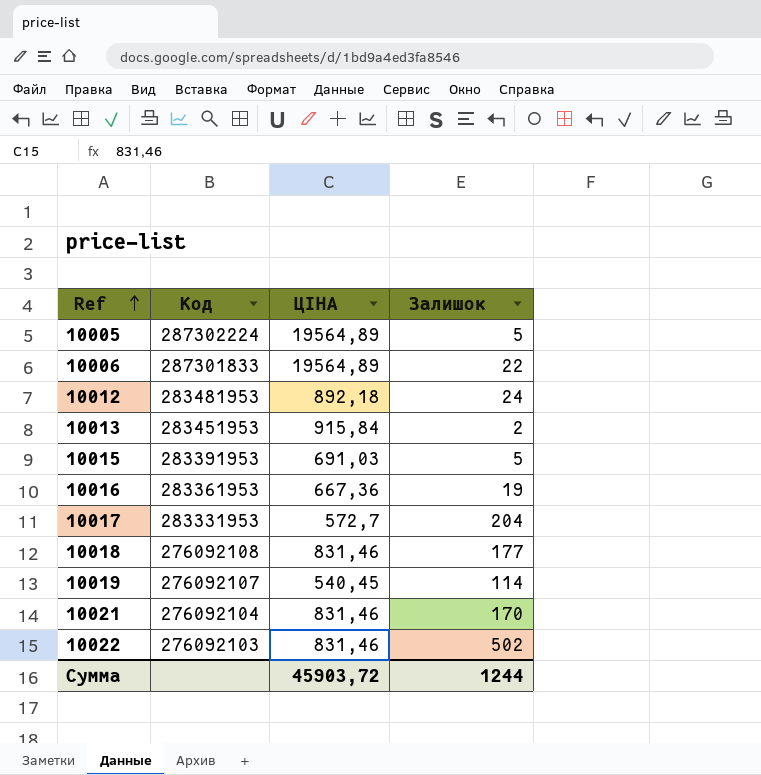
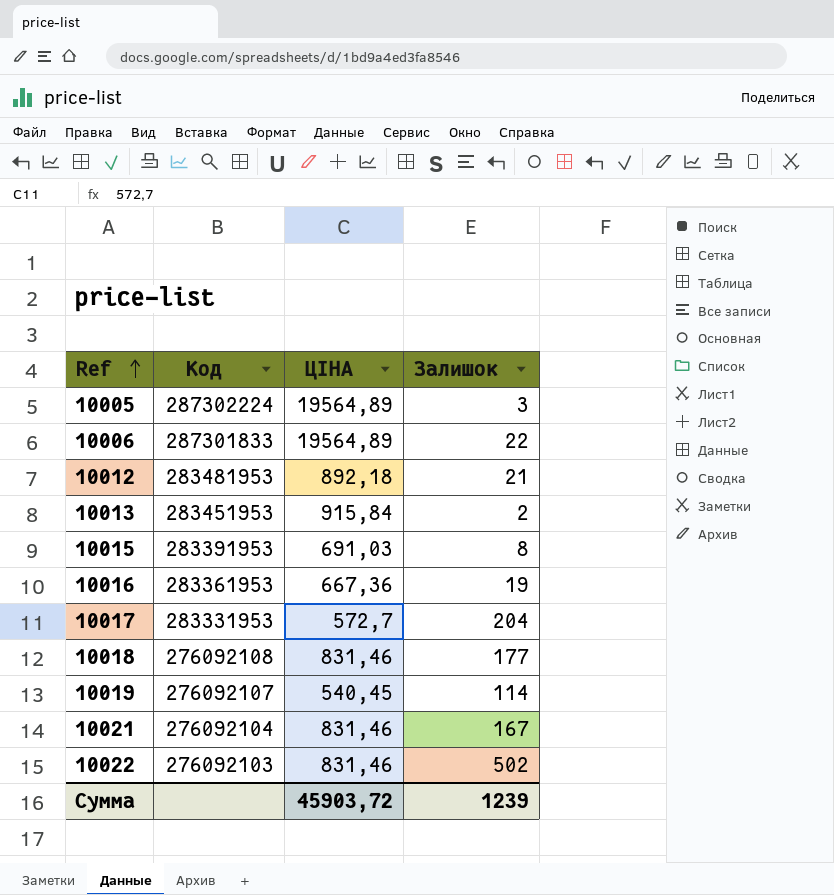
10005 | Залишок: 5 -> 3
10012 | Залишок: 24 -> 21
10015 | Залишок: 5 -> 8
10021 | Залишок: 170 -> 167
Сумма | Залишок: 1244 -> 1239

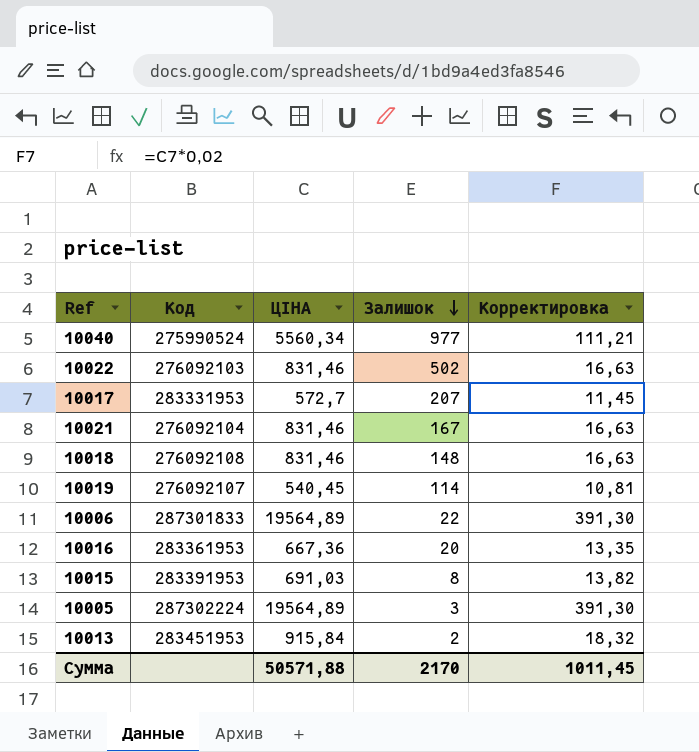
row order: Ref ascending -> Залишок descending
column Корректировка | formula: none -> [ЦІНА] * 0,02
row 10012: 283481953 | 892,18 | 21 -> none
row 10040: none -> 275990524 | 5560,34 | 977 | 111,21
10017 | Залишок: 204 -> 207
10018 | Залишок: 177 -> 148
10016 | Залишок: 19 -> 20
Сумма | ЦІНА: 45903,72 -> 50571,88
Сумма | Залишок: 1239 -> 2170

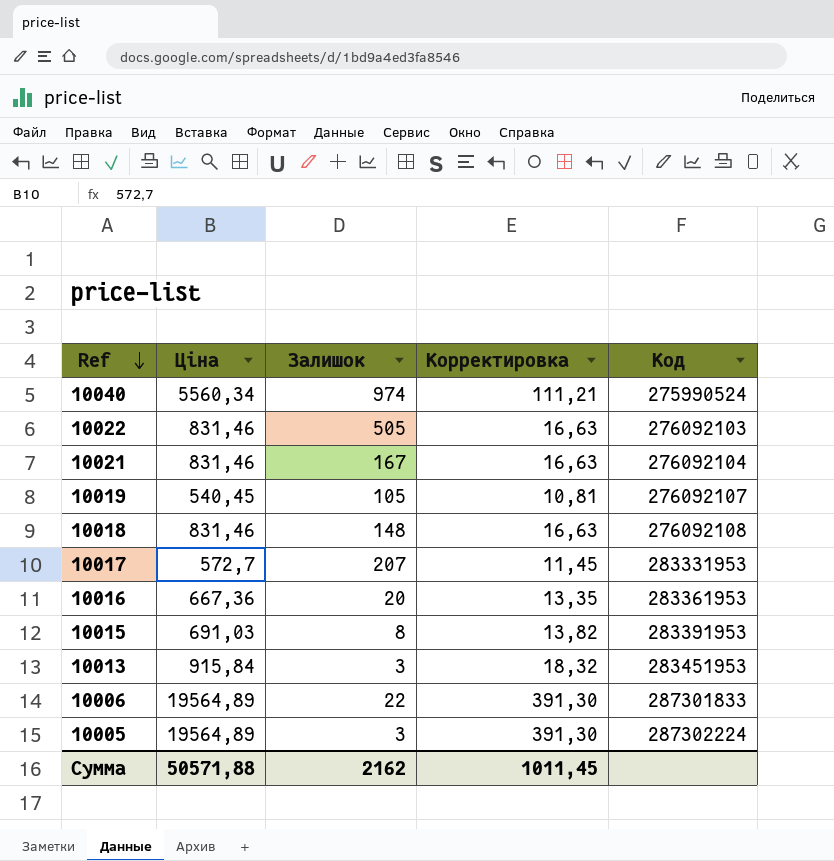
row order: Залишок descending -> Ref descending
column name: ЦІНА -> Ціна
column Код | position: 2 -> 5
10040 | Залишок: 977 -> 974
10022 | Залишок: 502 -> 505
10019 | Залишок: 114 -> 105
10013 | Залишок: 2 -> 3
Сумма | Залишок: 2170 -> 2162

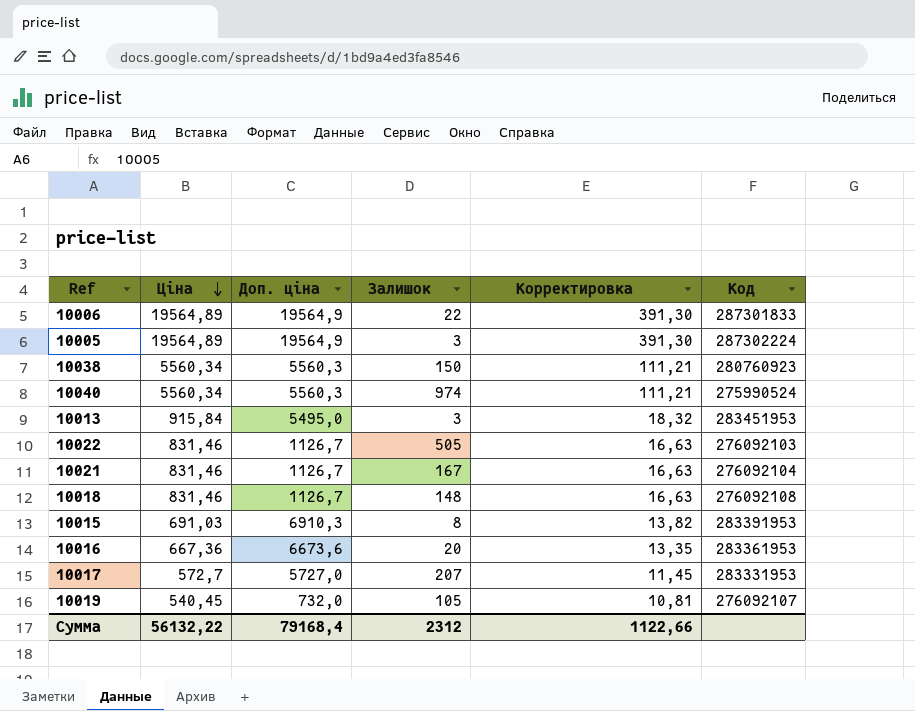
row order: Ref descending -> Ціна descending
column Доп. ціна | position: none -> 3
row 10038: none -> 5560,34 | 5560,3 | 150 | 111,21 | 280760923
Сумма | Ціна: 50571,88 -> 56132,22
Сумма | Залишок: 2162 -> 2312
Сумма | Корректировка: 1011,45 -> 1122,66

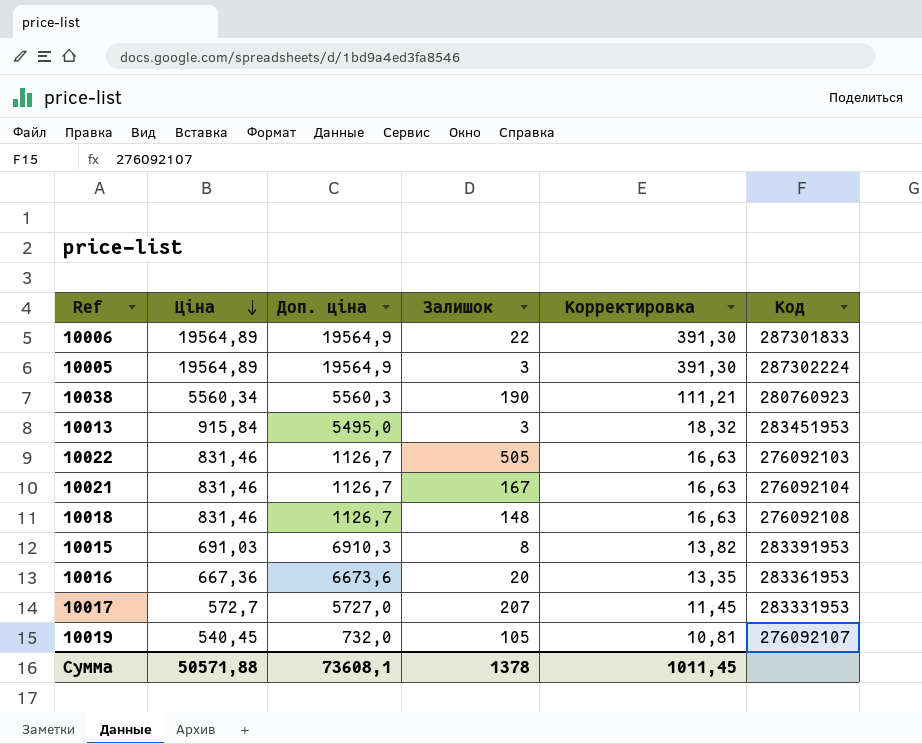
row 10040: 5560,34 | 5560,3 | 974 | 111,21 | 275990524 -> none
10038 | Залишок: 150 -> 190
Сумма | Ціна: 56132,22 -> 50571,88
Сумма | Доп. ціна: 79168,4 -> 73608,1
Сумма | Залишок: 2312 -> 1378
Сумма | Корректировка: 1122,66 -> 1011,45

